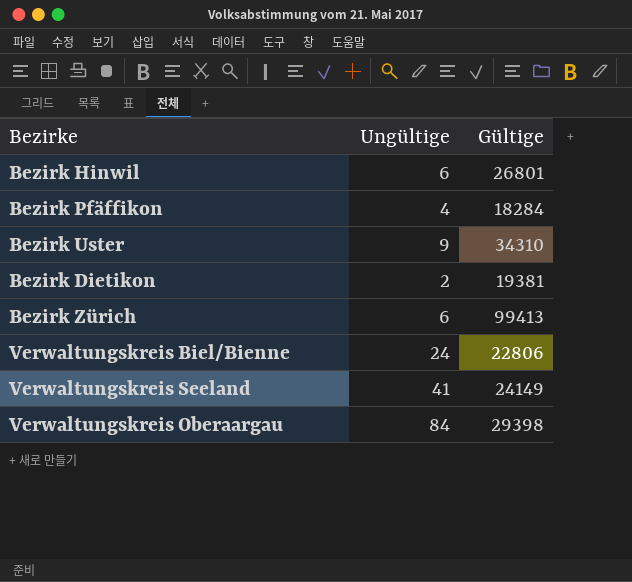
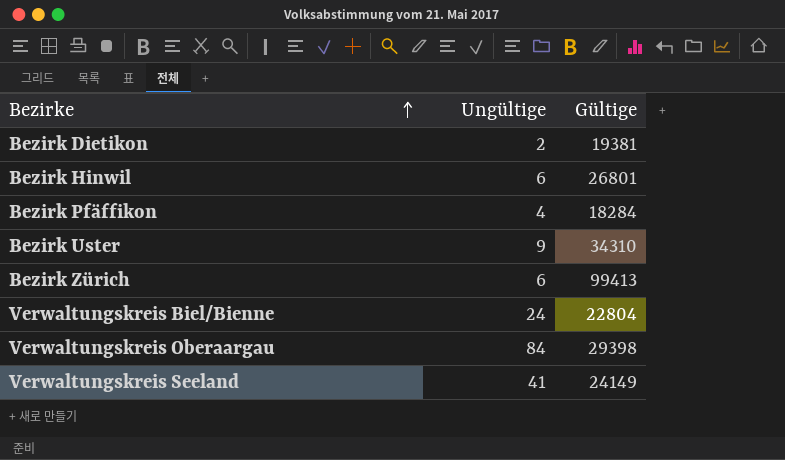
row order: none -> Bezirke ascending
Verwaltungskreis Biel/Bienne | Gültige: 22806 -> 22804

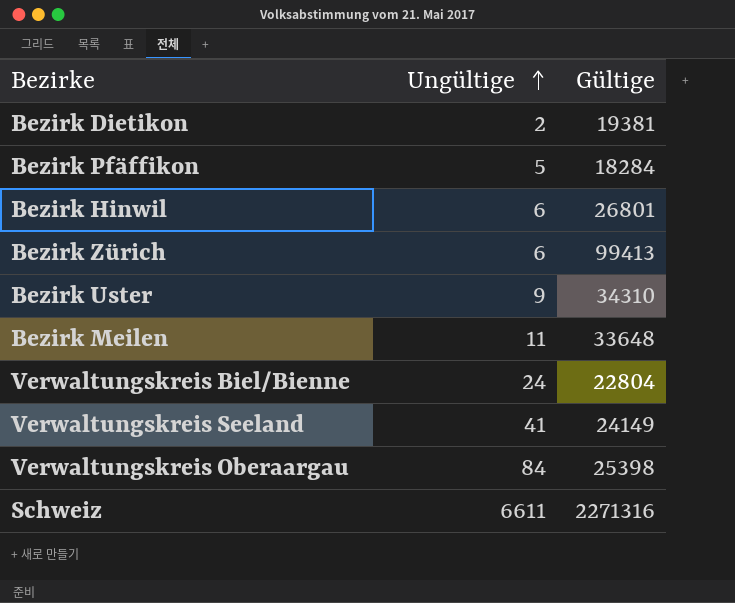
row order: Bezirke ascending -> Ungültige ascending
Bezirk Pfäffikon | Ungültige: 4 -> 5
row Bezirk Meilen: none -> 11 | 33648
Verwaltungskreis Oberaargau | Gültige: 29398 -> 25398
row Schweiz: none -> 6611 | 2271316

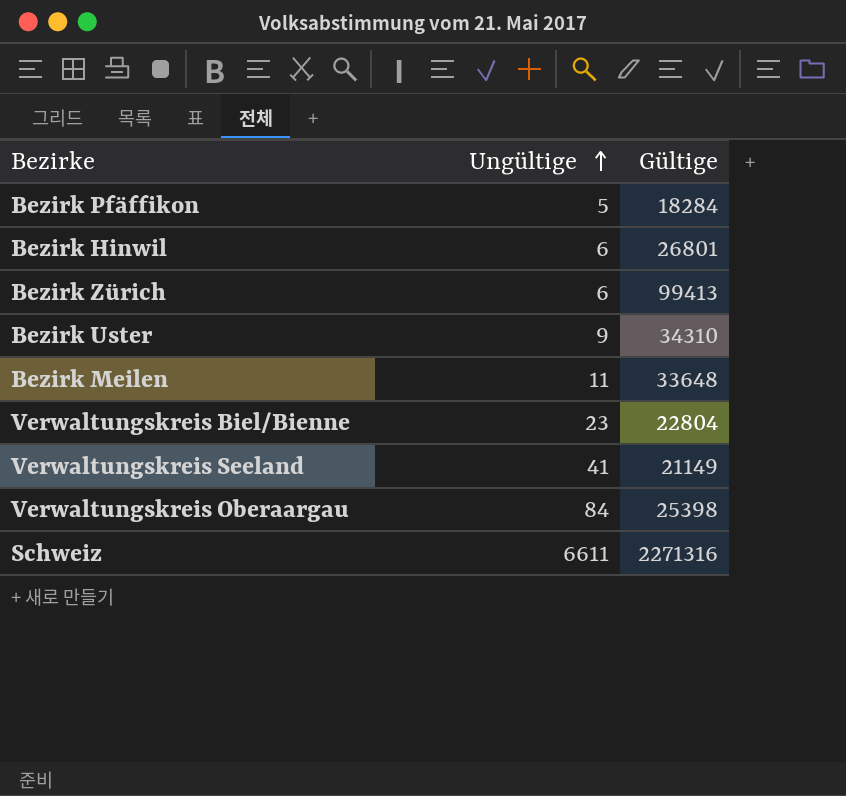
row Bezirk Dietikon: 2 | 19381 -> none
Verwaltungskreis Biel/Bienne | Ungültige: 24 -> 23
Verwaltungskreis Seeland | Gültige: 24149 -> 21149

